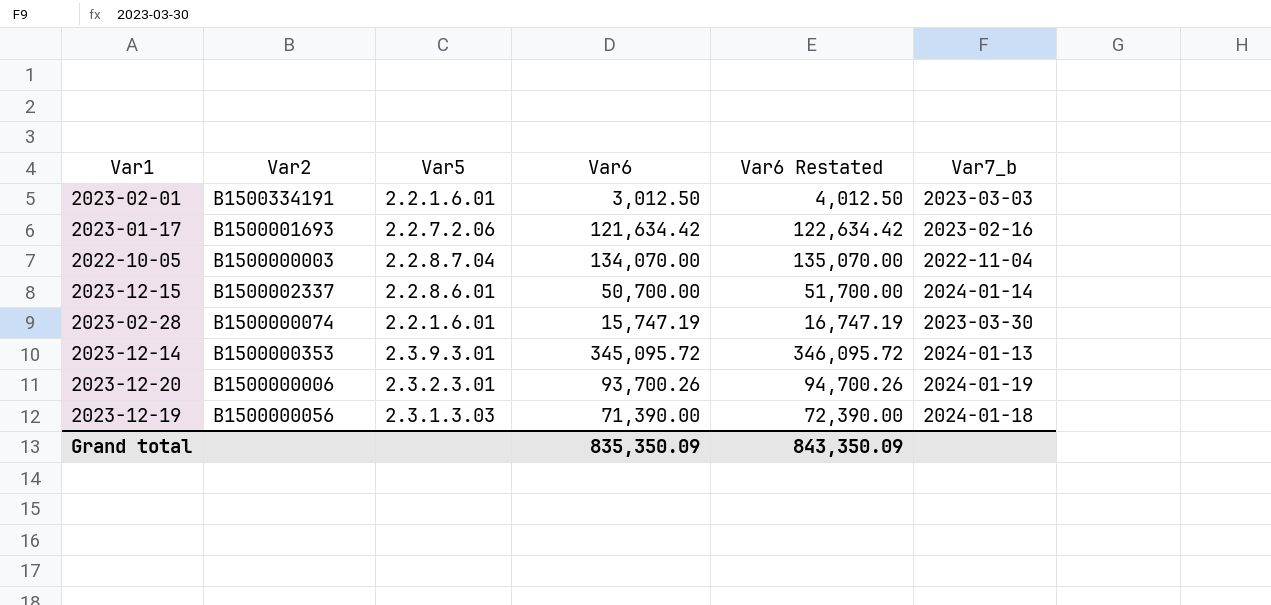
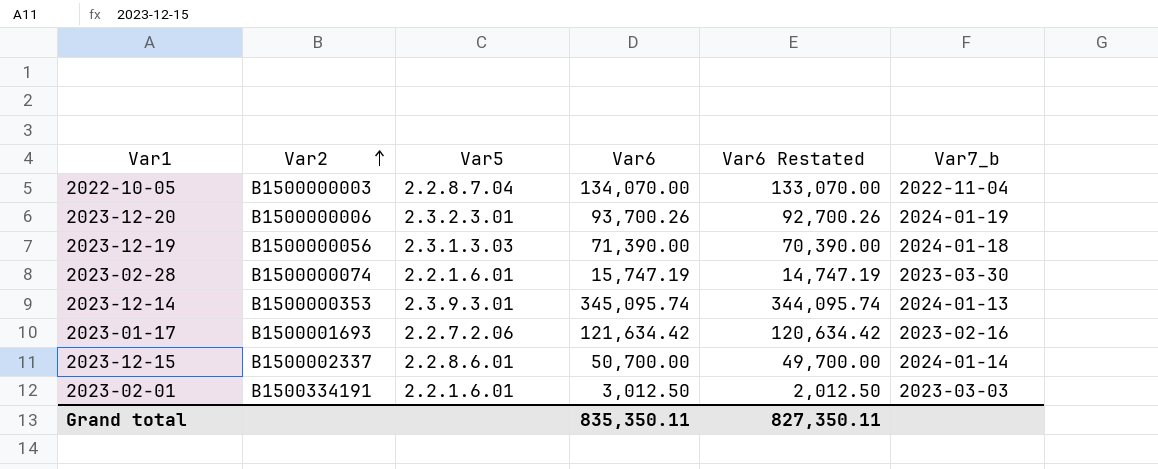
row order: none -> Var2 ascending
column Var6 Restated | formula: [Var6] + 1000 -> [Var6] - 1000
2023-12-14 | Var6: 345,095.72 -> 345,095.74
Grand total | Var6: 835,350.09 -> 835,350.11
Grand total | Var6 Restated: 843,350.09 -> 827,350.11

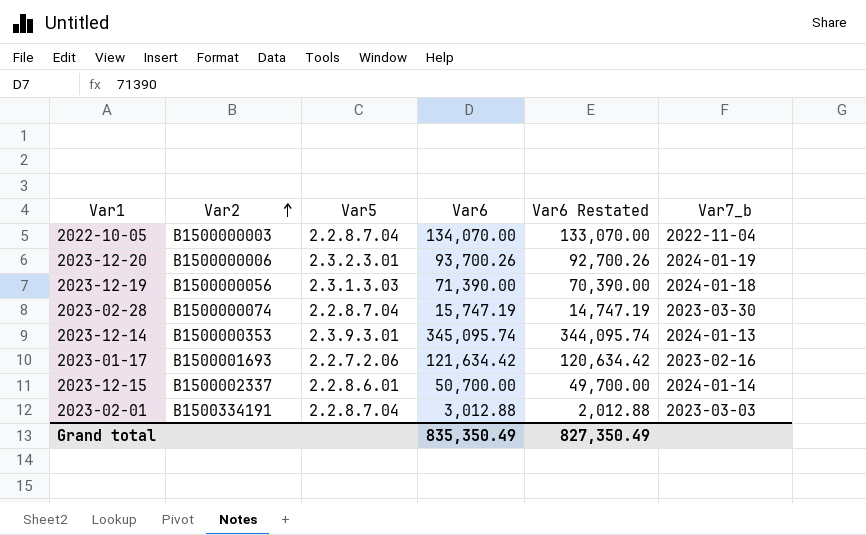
2023-02-28 | Var5: 2.2.1.6.01 -> 2.2.8.7.04
2023-02-01 | Var5: 2.2.1.6.01 -> 2.2.8.7.04
2023-02-01 | Var6: 3,012.50 -> 3,012.88
2023-02-01 | Var6 Restated: 2,012.50 -> 2,012.88
Grand total | Var6: 835,350.11 -> 835,350.49
Grand total | Var6 Restated: 827,350.11 -> 827,350.49

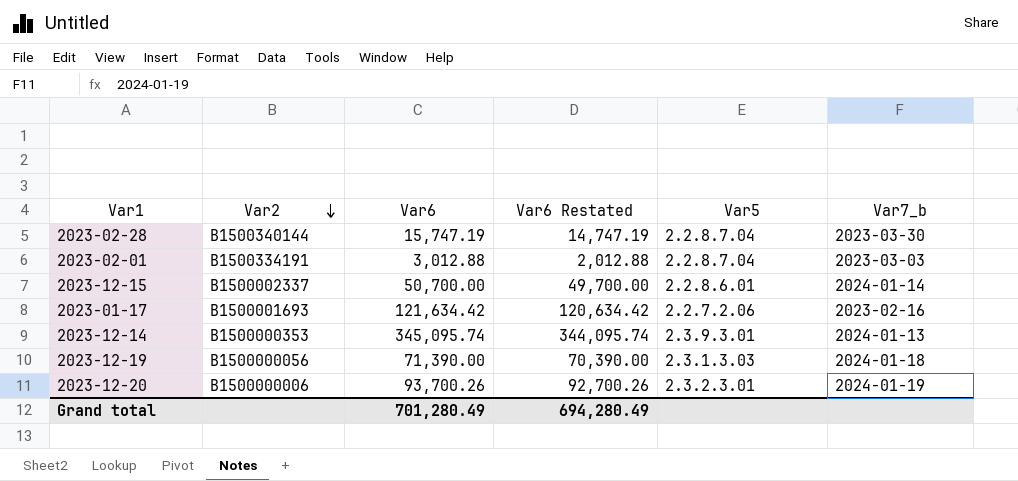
row order: Var2 ascending -> Var2 descending
column Var5 | position: 3 -> 5
row 2022-10-05: B1500000003 | 2.2.8.7.04 | 134,070.00 | 133,070.00 | 2022-11-04 -> none
2023-02-28 | Var2: B1500000074 -> B1500340144
Grand total | Var6: 835,350.49 -> 701,280.49
Grand total | Var6 Restated: 827,350.49 -> 694,280.49

